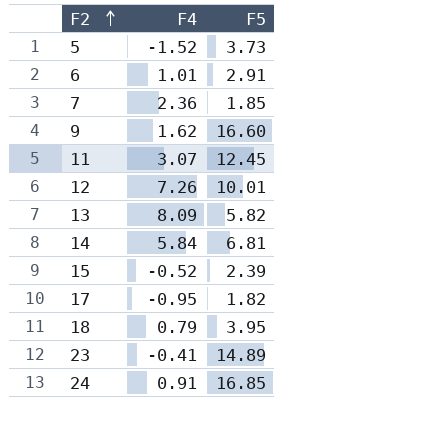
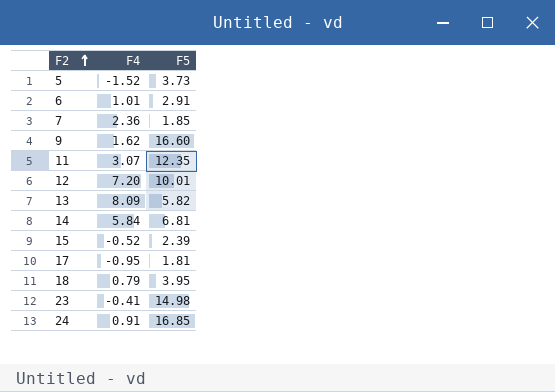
11 | F5: 12.45 -> 12.35
12 | F4: 7.26 -> 7.20
17 | F5: 1.82 -> 1.81
23 | F5: 14.89 -> 14.98

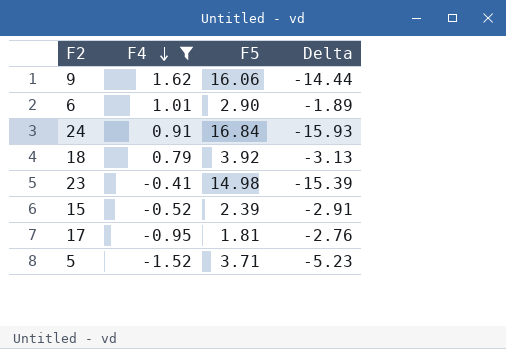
filter: none -> F4 <= 1.62
row order: F2 ascending -> F4 descending
column Delta | formula: none -> [F4] - [F5]
9 | F5: 16.60 -> 16.06
6 | F5: 2.91 -> 2.90
24 | F5: 16.85 -> 16.84
18 | F5: 3.95 -> 3.92
5 | F5: 3.73 -> 3.71

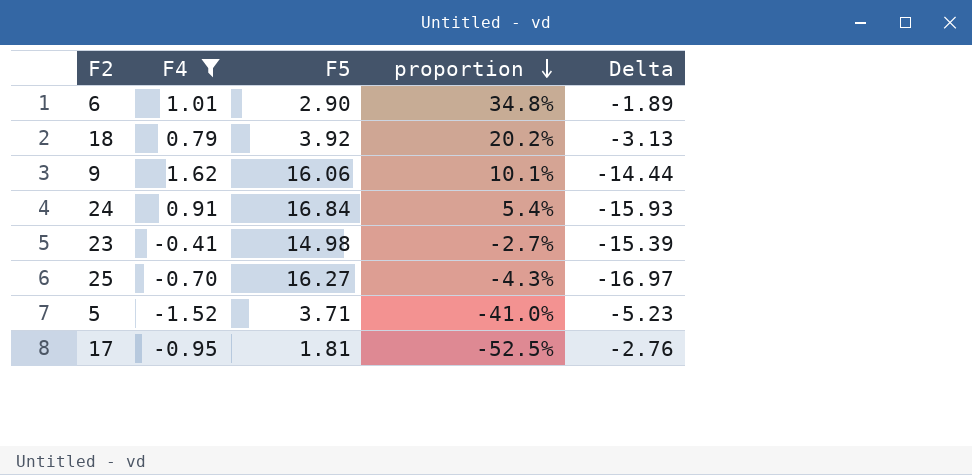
row order: F4 descending -> proportion descending
column proportion | formula: none -> [F4] / [F5]
row 15: -0.52 | 2.39 | -2.91 -> none
row 25: none -> -0.70 | 16.27 | -4.3% | -16.97

